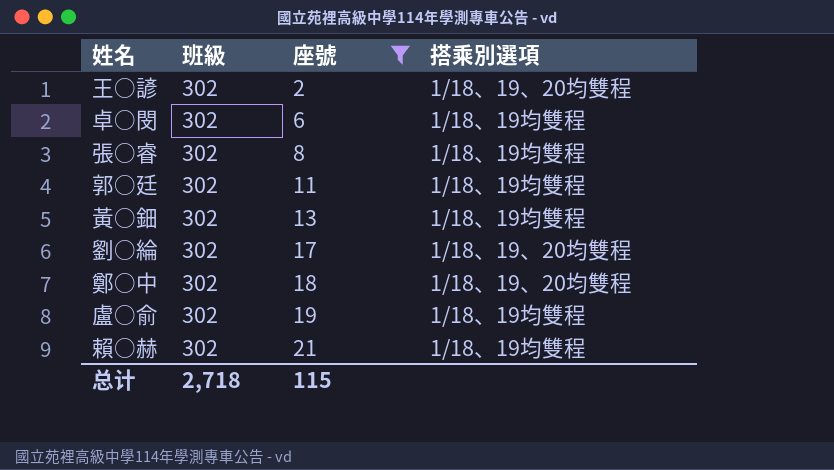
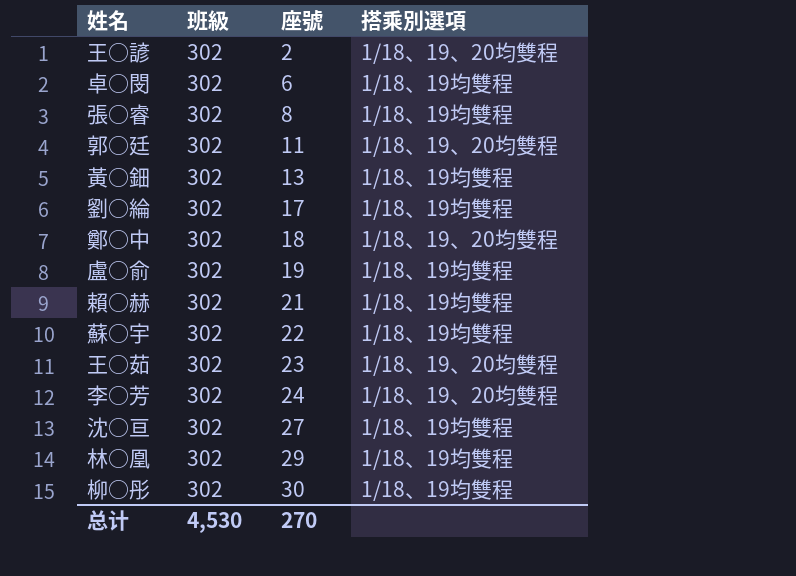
filter: 座號 <= 21 -> none
郭○廷 | 搭乘別選項: 1/18、19均雙程 -> 1/18、19、20均雙程
劉○綸 | 搭乘別選項: 1/18、19、20均雙程 -> 1/18、19均雙程
总计 | 班級: 2,718 -> 4,530
总计 | 座號: 115 -> 270

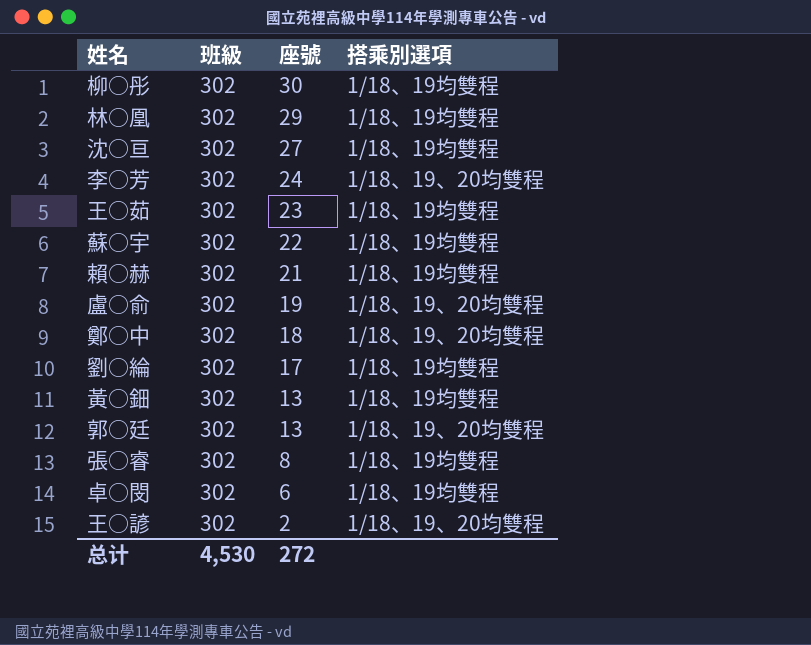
row order: 座號 ascending -> 座號 descending
王○茹 | 搭乘別選項: 1/18、19、20均雙程 -> 1/18、19均雙程
盧○俞 | 搭乘別選項: 1/18、19均雙程 -> 1/18、19、20均雙程
郭○廷 | 座號: 11 -> 13
总计 | 座號: 270 -> 272

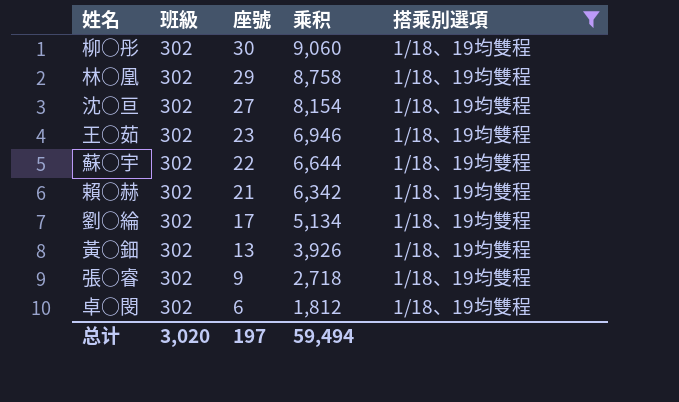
filter: none -> 搭乘別選項 = 1/18、19均雙程
column 乘积 | formula: none -> [班級] * [座號]
張○睿 | 座號: 8 -> 9
总计 | 班級: 4,530 -> 3,020
总计 | 座號: 272 -> 197

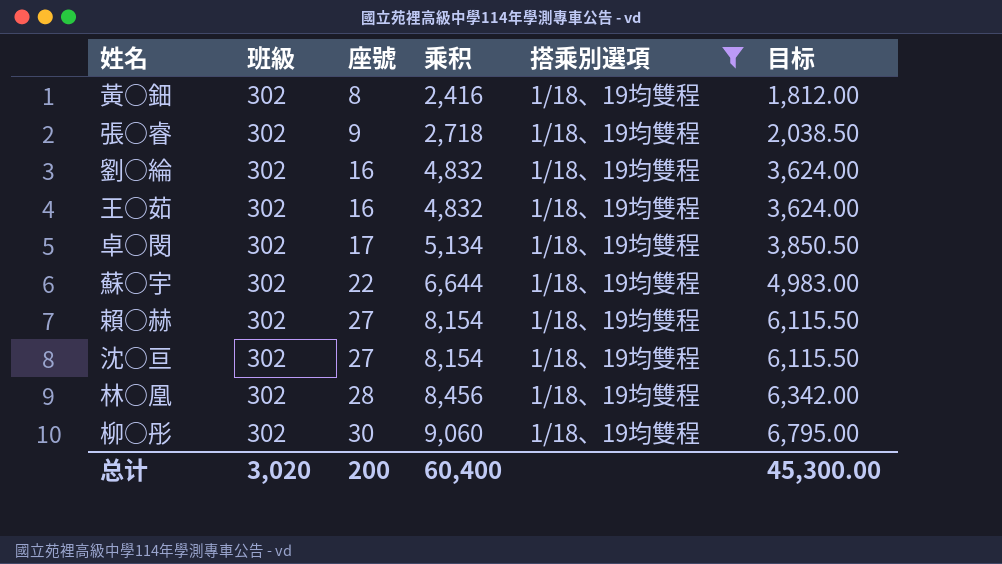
row order: 座號 descending -> 座號 ascending
column 目标 | formula: none -> [乘积] * 0.75
黃○鈿 | 座號: 13 -> 8
黃○鈿 | 乘积: 3,926 -> 2,416
劉○綸 | 座號: 17 -> 16
劉○綸 | 乘积: 5,134 -> 4,832
王○茹 | 座號: 23 -> 16
王○茹 | 乘积: 6,946 -> 4,832
卓○閔 | 座號: 6 -> 17
卓○閔 | 乘积: 1,812 -> 5,134
賴○赫 | 座號: 21 -> 27
賴○赫 | 乘积: 6,342 -> 8,154
林○凰 | 座號: 29 -> 28
林○凰 | 乘积: 8,758 -> 8,456
总计 | 座號: 197 -> 200
总计 | 乘积: 59,494 -> 60,400

